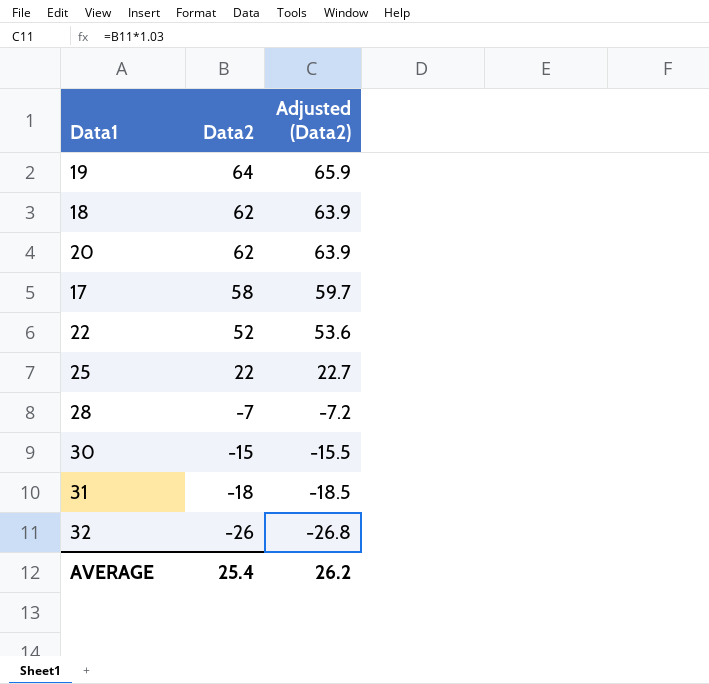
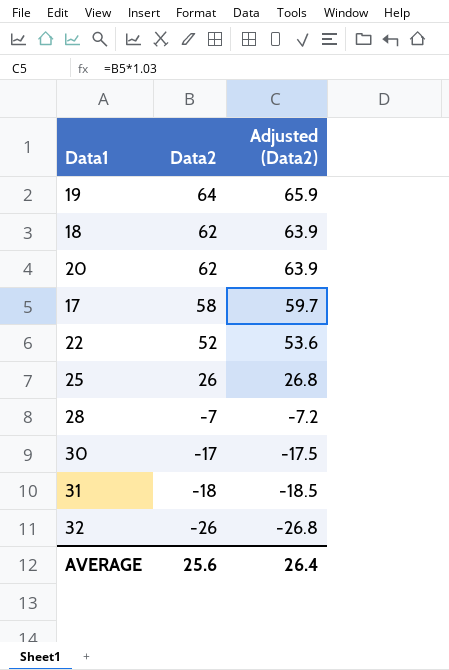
25 | Data2: 22 -> 26
25 | Adjusted (Data2): 22.7 -> 26.8
30 | Data2: -15 -> -17
30 | Adjusted (Data2): -15.5 -> -17.5
AVERAGE | Data2: 25.4 -> 25.6
AVERAGE | Adjusted (Data2): 26.2 -> 26.4

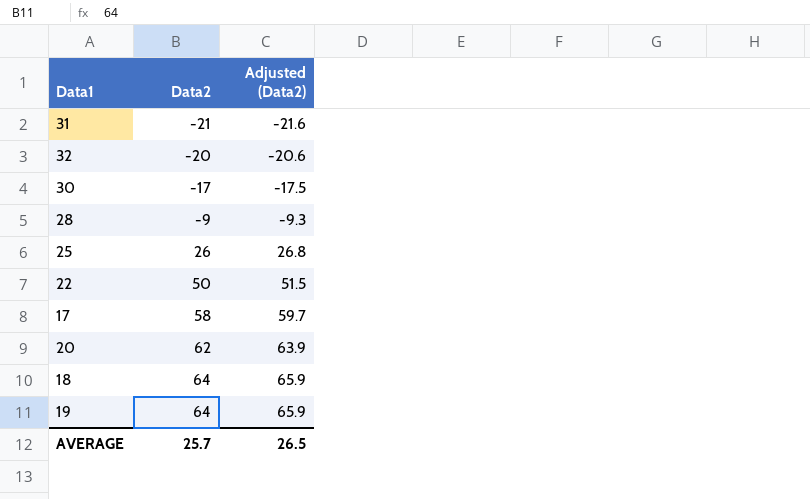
row order: Data2 descending -> Data2 ascending
31 | Data2: -18 -> -21
31 | Adjusted (Data2): -18.5 -> -21.6
32 | Data2: -26 -> -20
32 | Adjusted (Data2): -26.8 -> -20.6
28 | Data2: -7 -> -9
28 | Adjusted (Data2): -7.2 -> -9.3
22 | Data2: 52 -> 50
22 | Adjusted (Data2): 53.6 -> 51.5
18 | Data2: 62 -> 64
18 | Adjusted (Data2): 63.9 -> 65.9
AVERAGE | Data2: 25.6 -> 25.7
AVERAGE | Adjusted (Data2): 26.4 -> 26.5

